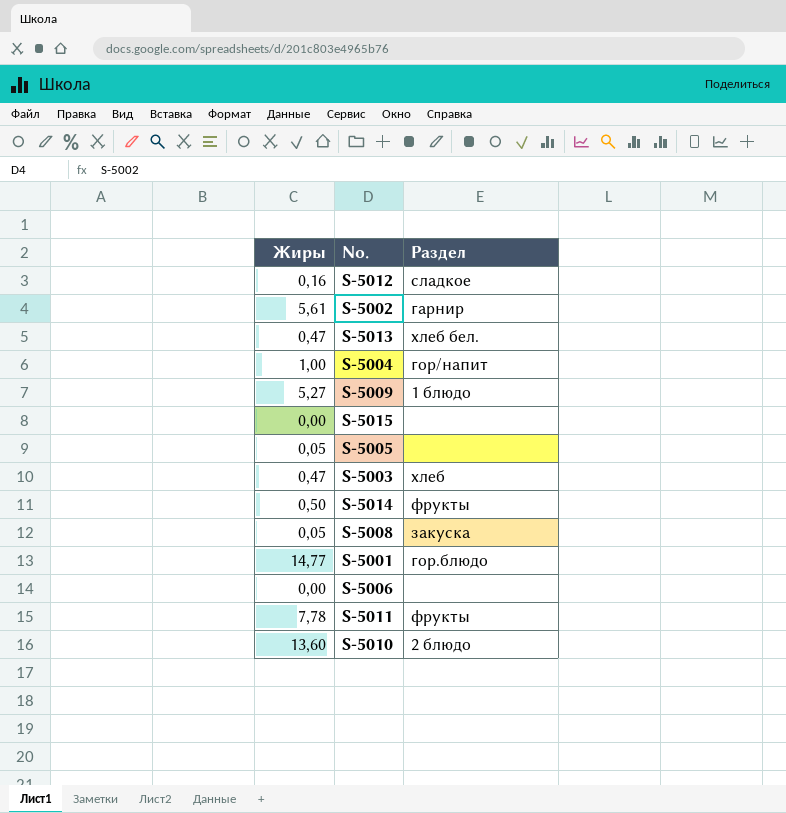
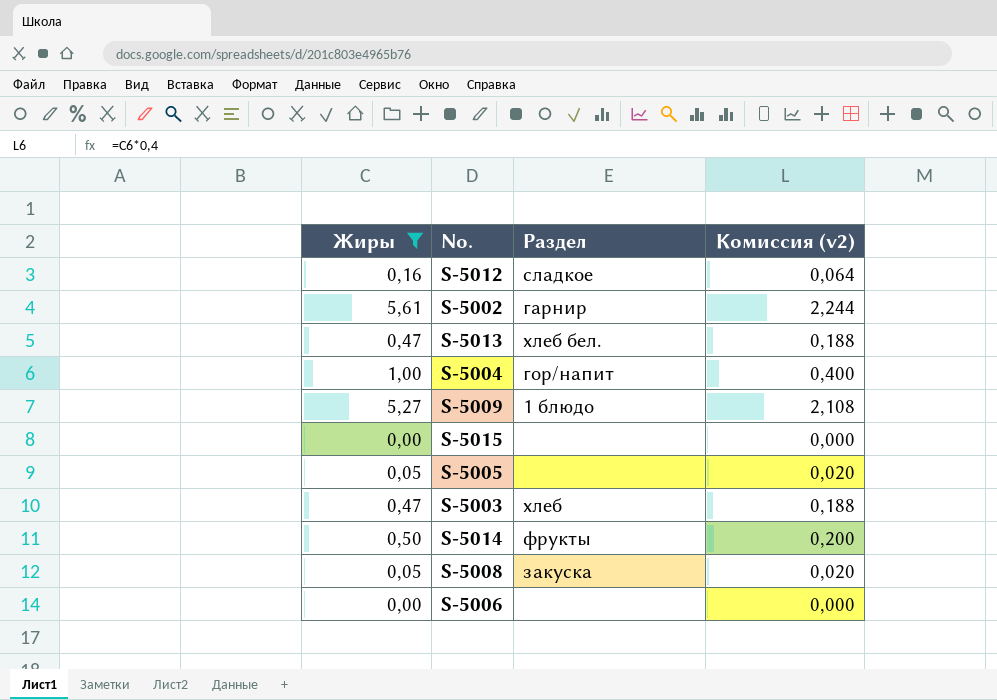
filter: none -> Жиры <= 5,61
column Комиссия (v2) | formula: none -> [Жиры] * 0,4

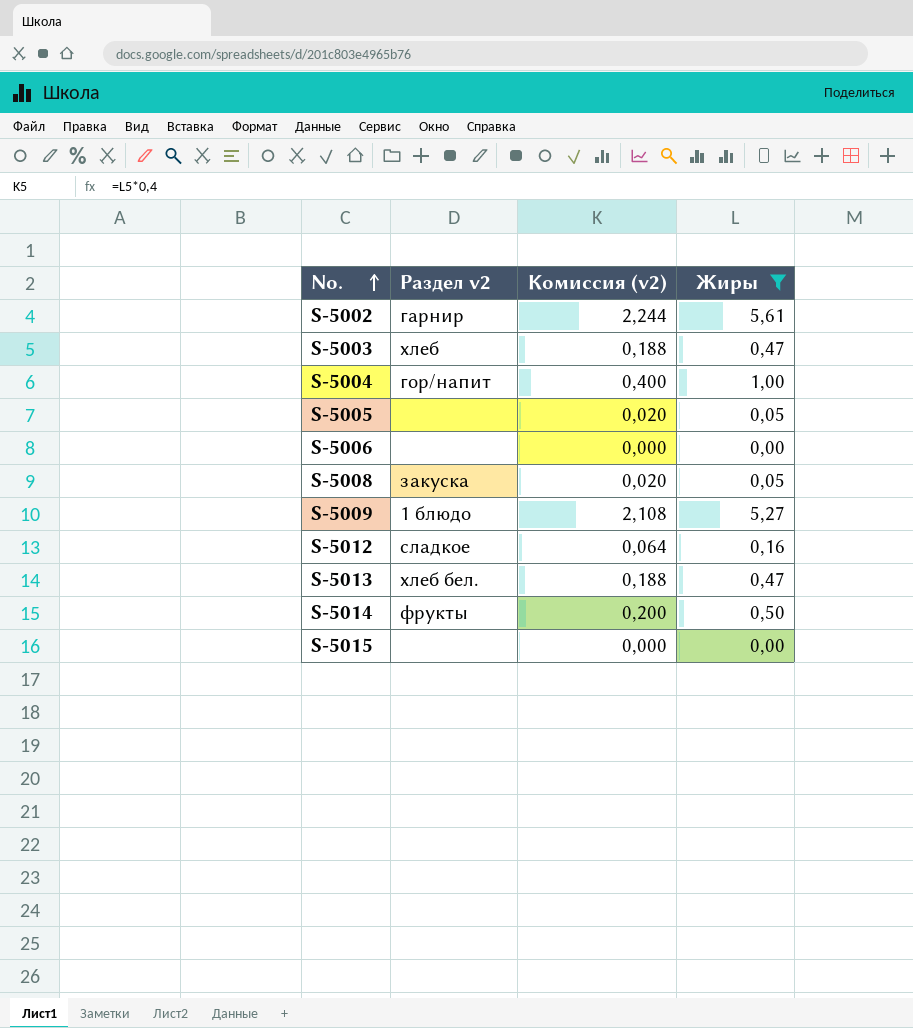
row order: none -> No. ascending
column name: Раздел -> Раздел v2
column Жиры | position: 1 -> 4

